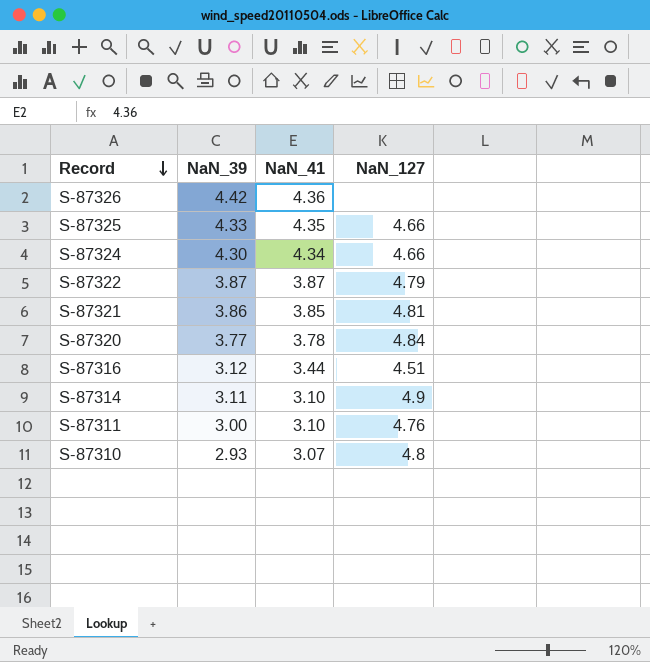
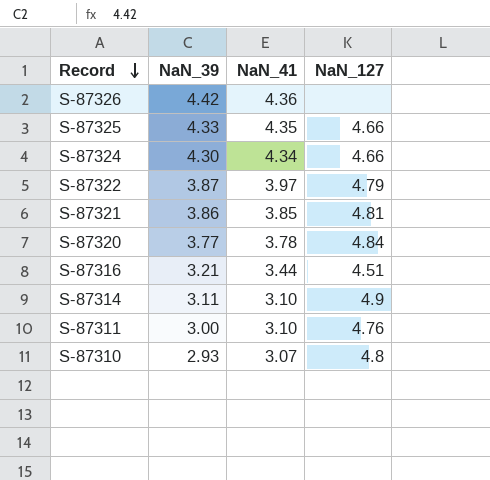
S-87322 | NaN_41: 3.87 -> 3.97
S-87316 | NaN_39: 3.12 -> 3.21

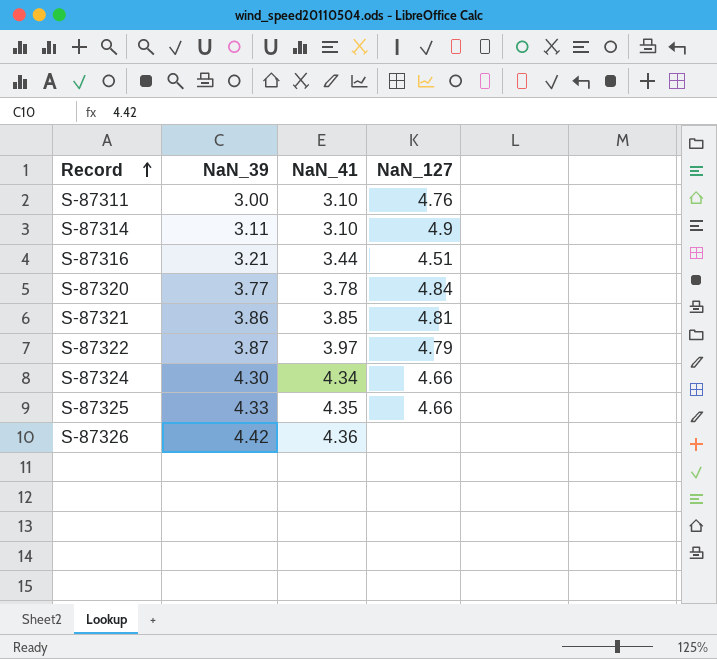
row order: Record descending -> Record ascending
row S-87310: 2.93 | 3.07 | 4.8 -> none

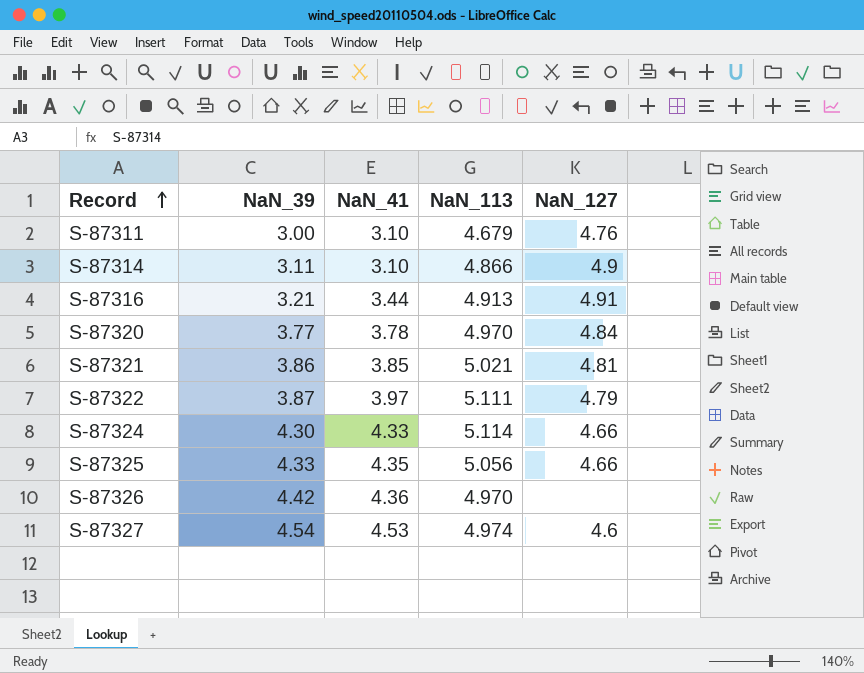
column NaN_113 | position: none -> 4
S-87316 | NaN_127: 4.51 -> 4.91
S-87324 | NaN_41: 4.34 -> 4.33
row S-87327: none -> 4.54 | 4.53 | 4.974 | 4.6

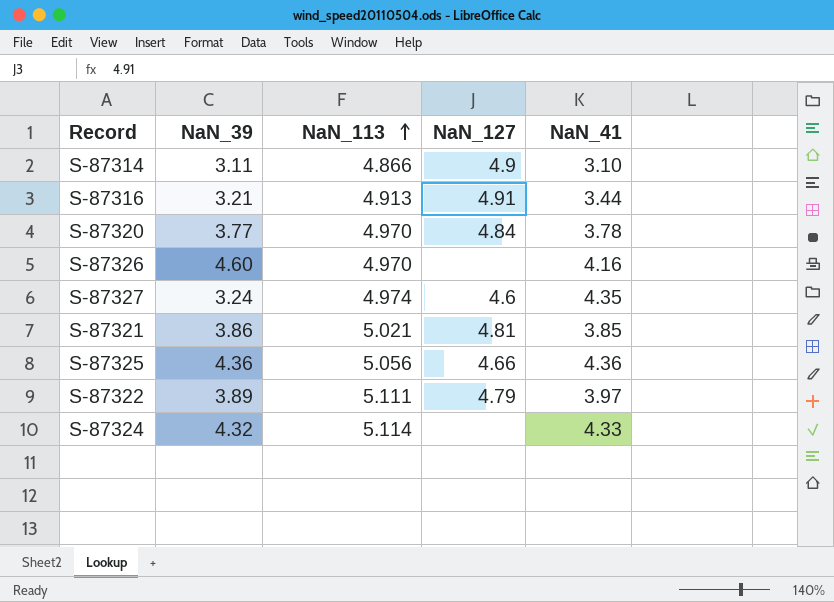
row order: Record ascending -> NaN_113 ascending
column NaN_41 | position: 3 -> 5
row S-87311: 3.00 | 3.10 | 4.679 | 4.76 -> none
S-87326 | NaN_39: 4.42 -> 4.60
S-87326 | NaN_41: 4.36 -> 4.16
S-87327 | NaN_39: 4.54 -> 3.24
S-87327 | NaN_41: 4.53 -> 4.35
S-87325 | NaN_39: 4.33 -> 4.36
S-87325 | NaN_41: 4.35 -> 4.36
S-87322 | NaN_39: 3.87 -> 3.89
S-87324 | NaN_39: 4.30 -> 4.32
S-87324 | NaN_127: 4.66 -> none

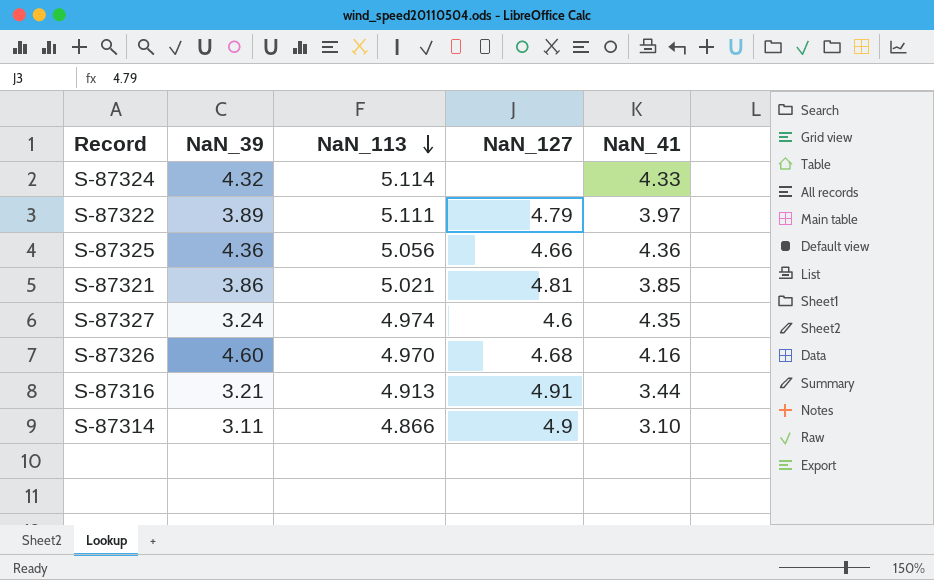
row order: NaN_113 ascending -> NaN_113 descending
row S-87320: 3.77 | 4.970 | 4.84 | 3.78 -> none
S-87326 | NaN_127: none -> 4.68

